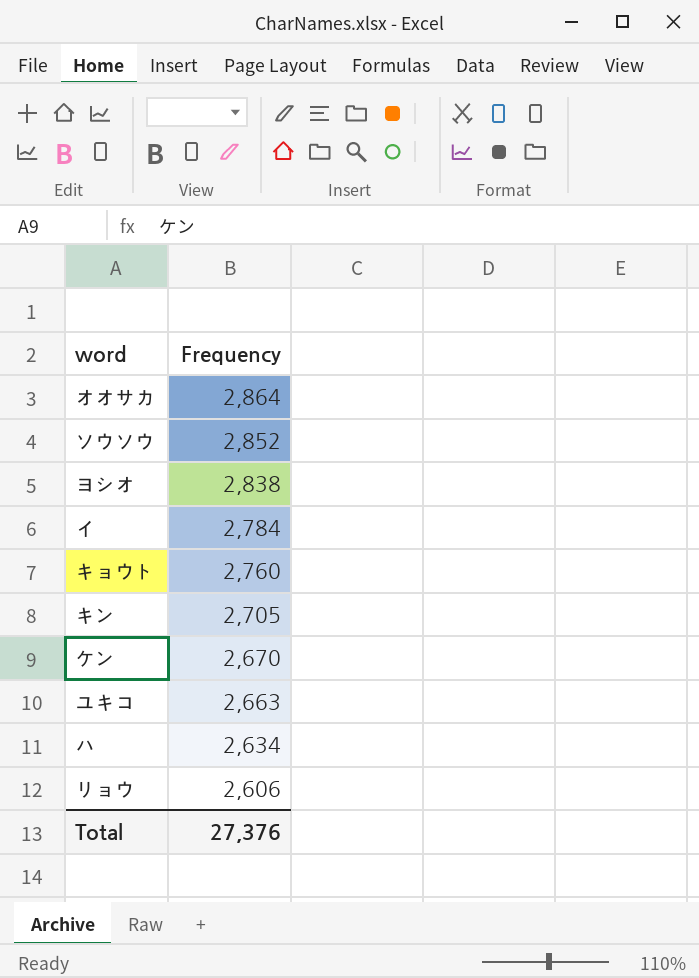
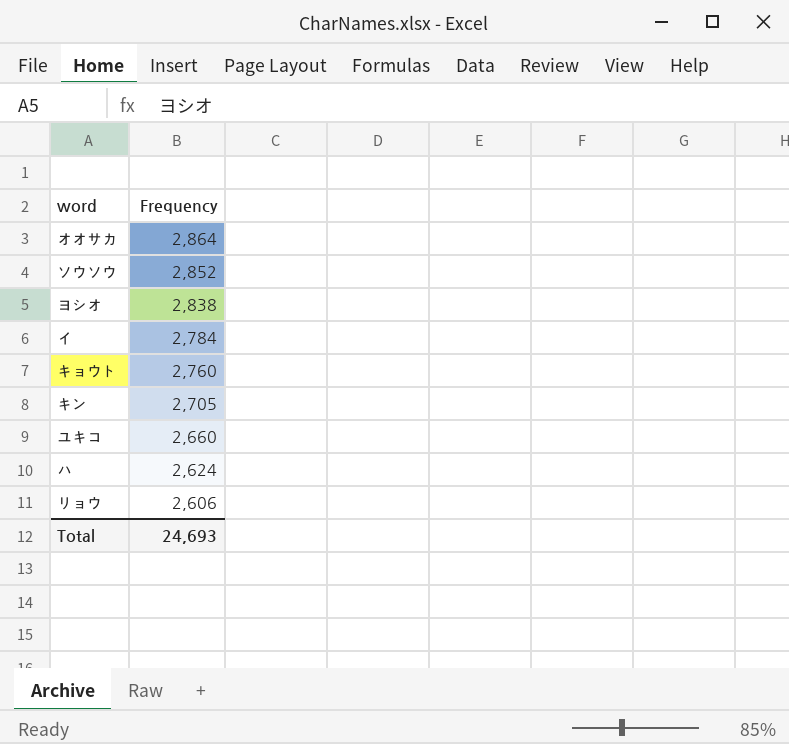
row ケン: 2,670 -> none
ユキコ | Frequency: 2,663 -> 2,660
ハ | Frequency: 2,634 -> 2,624
Total | Frequency: 27,376 -> 24,693

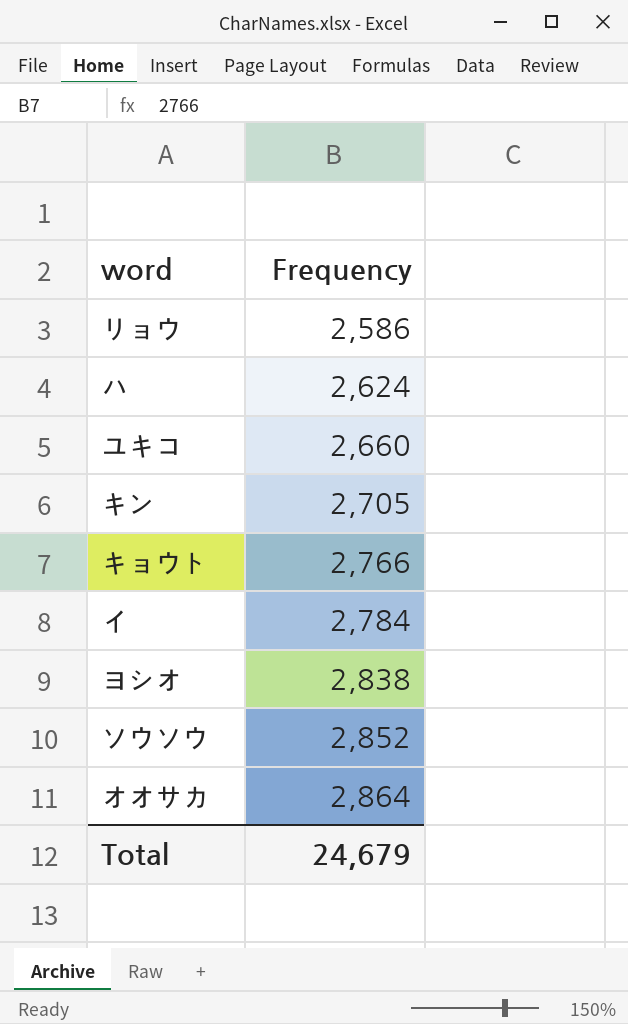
row order: Frequency descending -> Frequency ascending
リョウ | Frequency: 2,606 -> 2,586
キョウト | Frequency: 2,760 -> 2,766
Total | Frequency: 24,693 -> 24,679

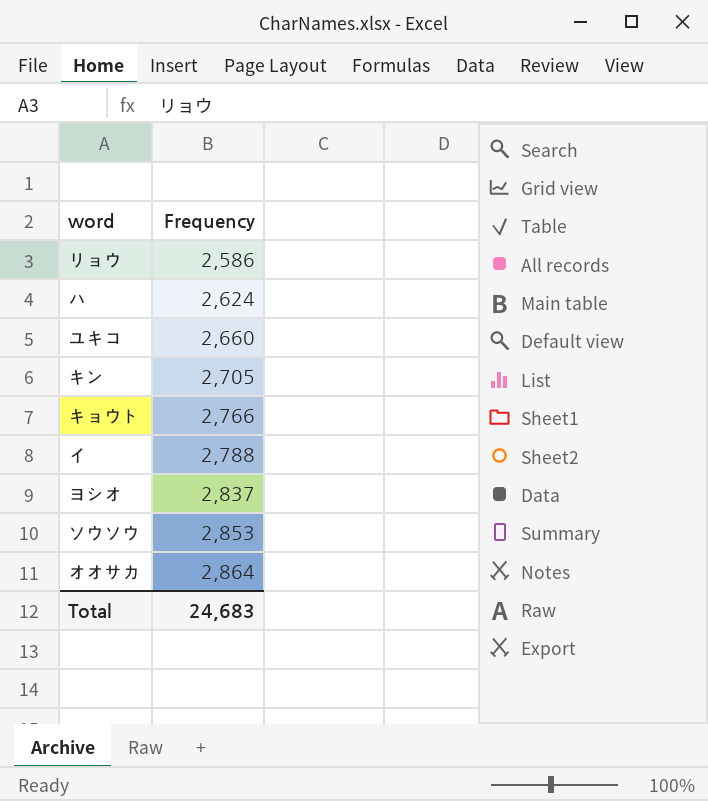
イ | Frequency: 2,784 -> 2,788
ヨシオ | Frequency: 2,838 -> 2,837
ソウソウ | Frequency: 2,852 -> 2,853
Total | Frequency: 24,679 -> 24,683

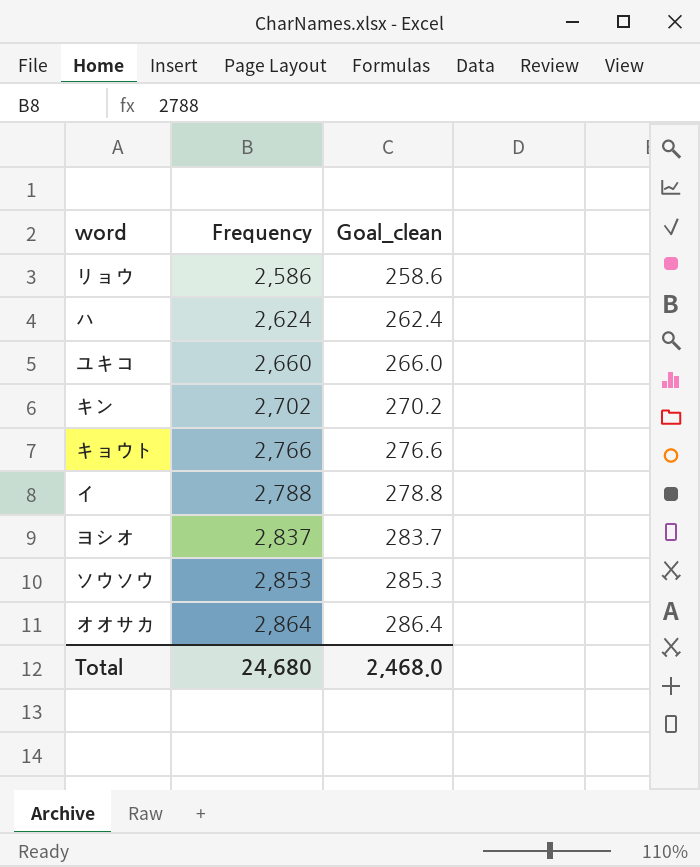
column Goal_clean | formula: none -> [Frequency] * 0.1
キン | Frequency: 2,705 -> 2,702
Total | Frequency: 24,683 -> 24,680

